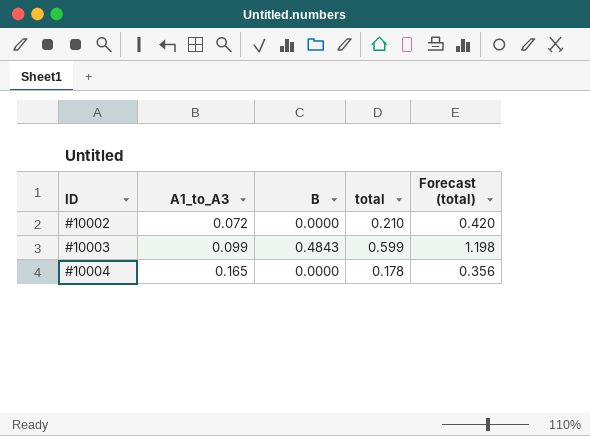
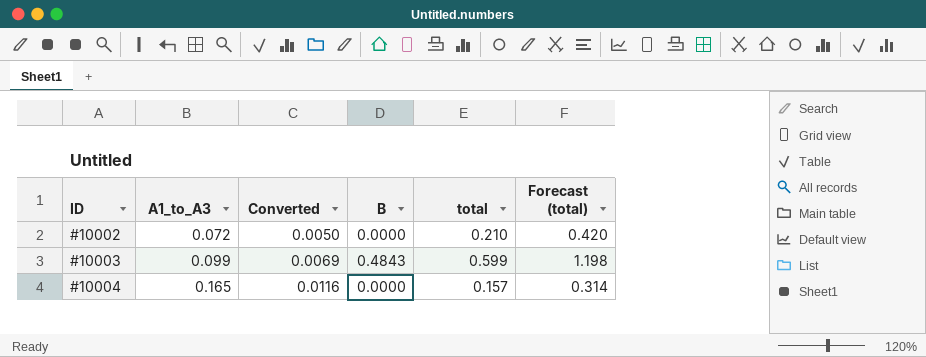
column Converted | formula: none -> [A1_to_A3] * 0.07
#10004 | total: 0.178 -> 0.157
#10004 | Forecast (total): 0.356 -> 0.314

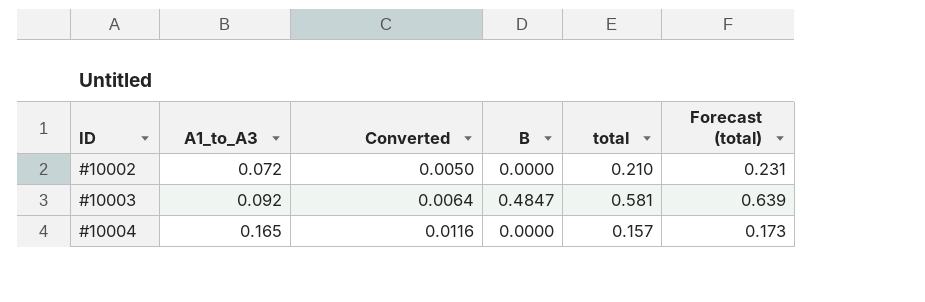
column Forecast (total) | formula: [total] * 2 -> [total] * 1.1
#10003 | A1_to_A3: 0.099 -> 0.092
#10003 | Converted: 0.0069 -> 0.0064
#10003 | B: 0.4843 -> 0.4847
#10003 | total: 0.599 -> 0.581

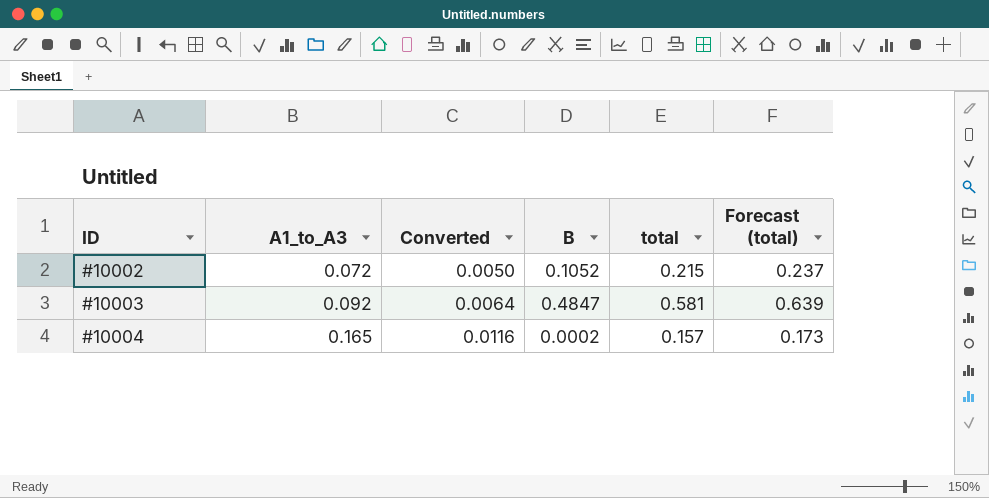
#10002 | B: 0.0000 -> 0.1052
#10002 | total: 0.210 -> 0.215
#10002 | Forecast (total): 0.231 -> 0.237
#10004 | B: 0.0000 -> 0.0002

